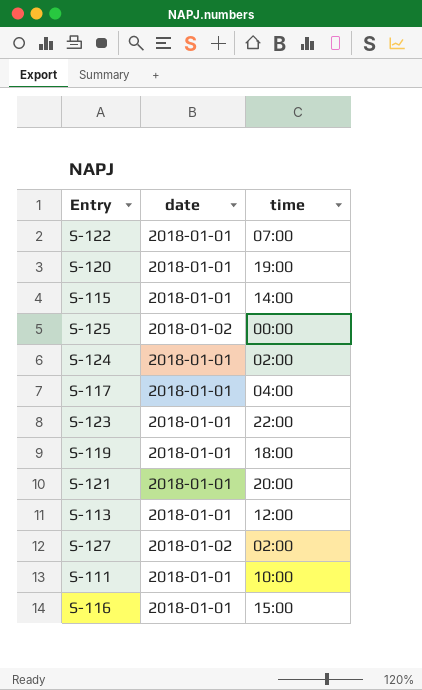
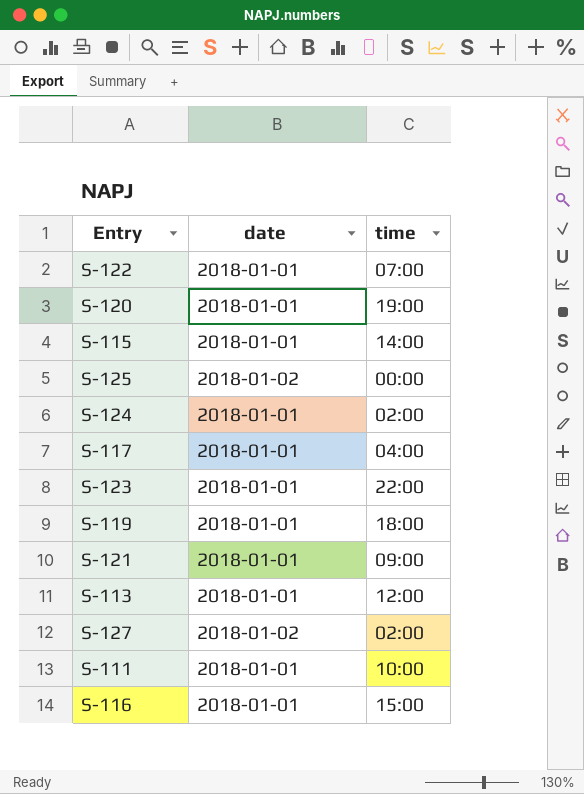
S-121 | time: 20:00 -> 09:00

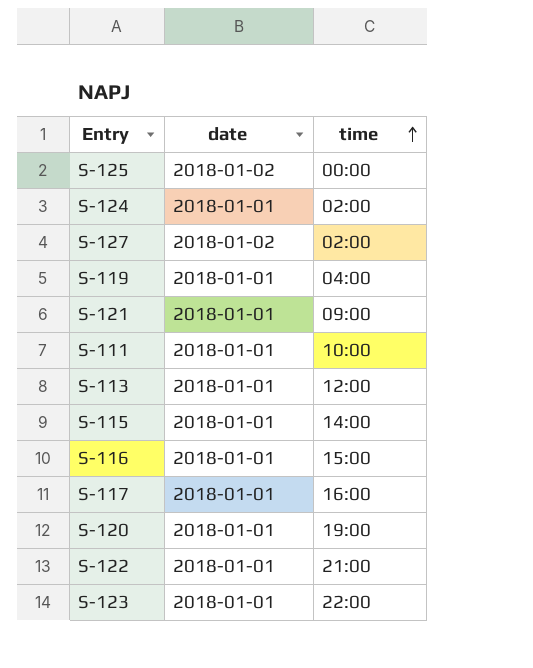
row order: none -> time ascending
S-119 | time: 18:00 -> 04:00
S-117 | time: 04:00 -> 16:00
S-122 | time: 07:00 -> 21:00

